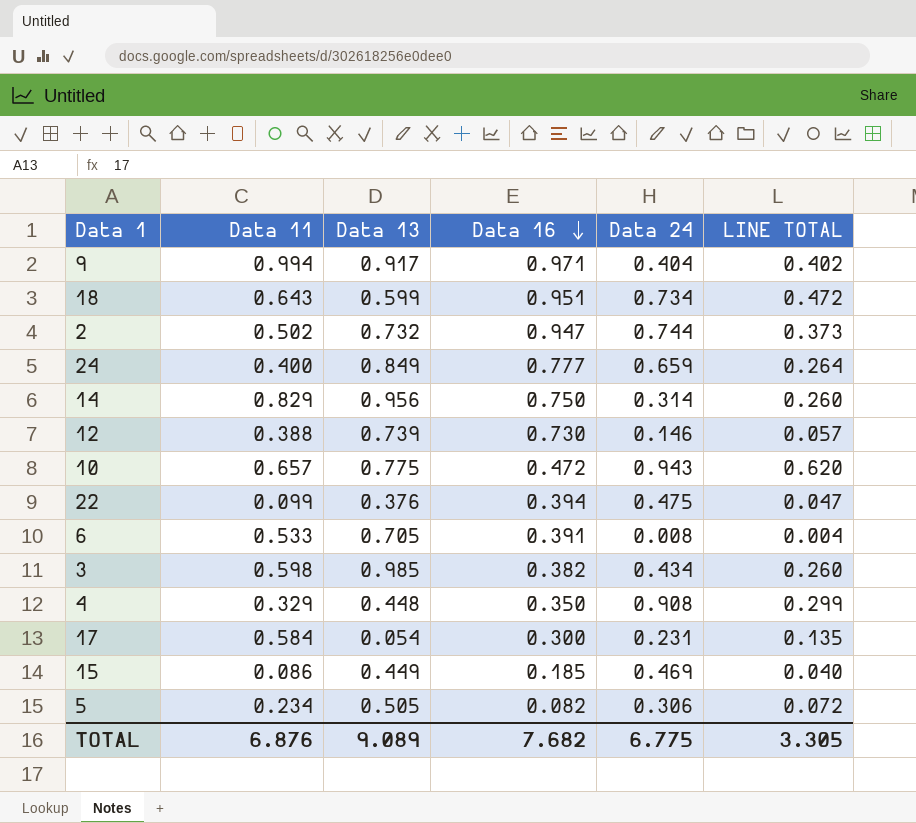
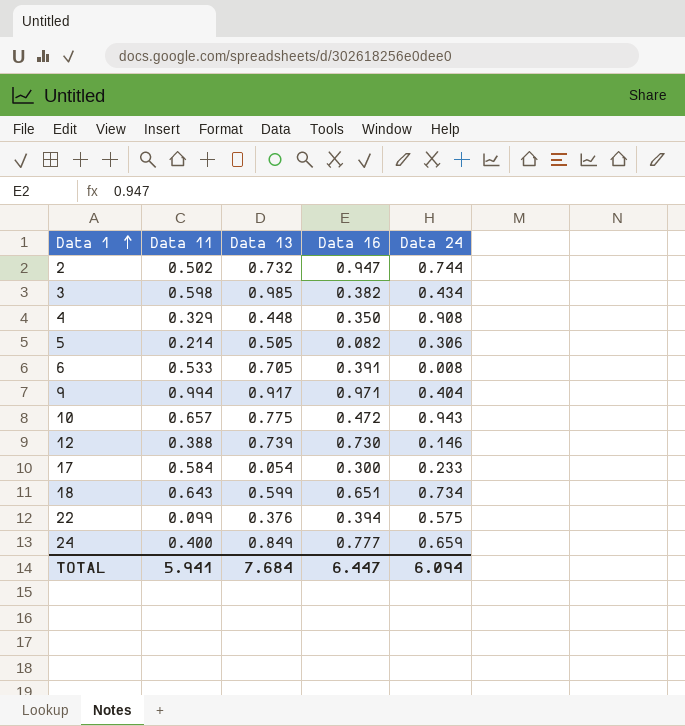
row order: Data 16 descending -> Data 1 ascending
column LINE TOTAL | formula: [Data 11] * [Data 24] -> none
row 14: 0.829 | 0.956 | 0.750 | 0.314 | 0.260 -> none
row 15: 0.086 | 0.449 | 0.185 | 0.469 | 0.040 -> none
5 | Data 11: 0.234 -> 0.214
17 | Data 24: 0.231 -> 0.233
18 | Data 16: 0.951 -> 0.651
22 | Data 24: 0.475 -> 0.575
TOTAL | Data 11: 6.876 -> 5.941
TOTAL | Data 13: 9.089 -> 7.684
TOTAL | Data 16: 7.682 -> 6.447
TOTAL | Data 24: 6.775 -> 6.094

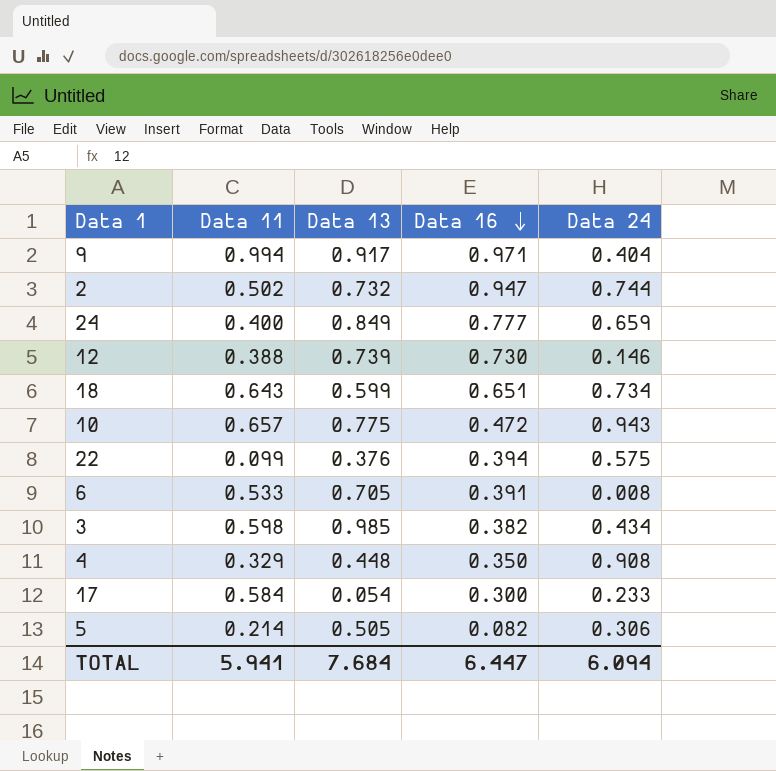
row order: Data 1 ascending -> Data 16 descending

